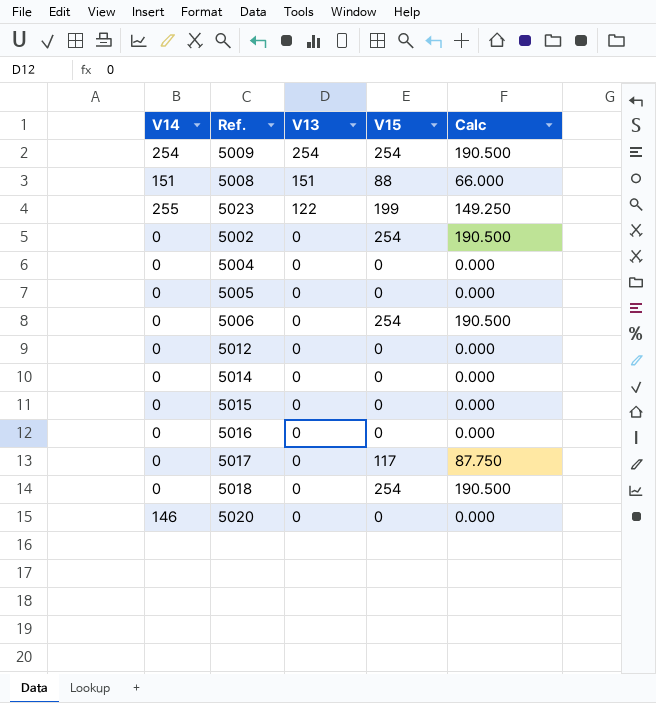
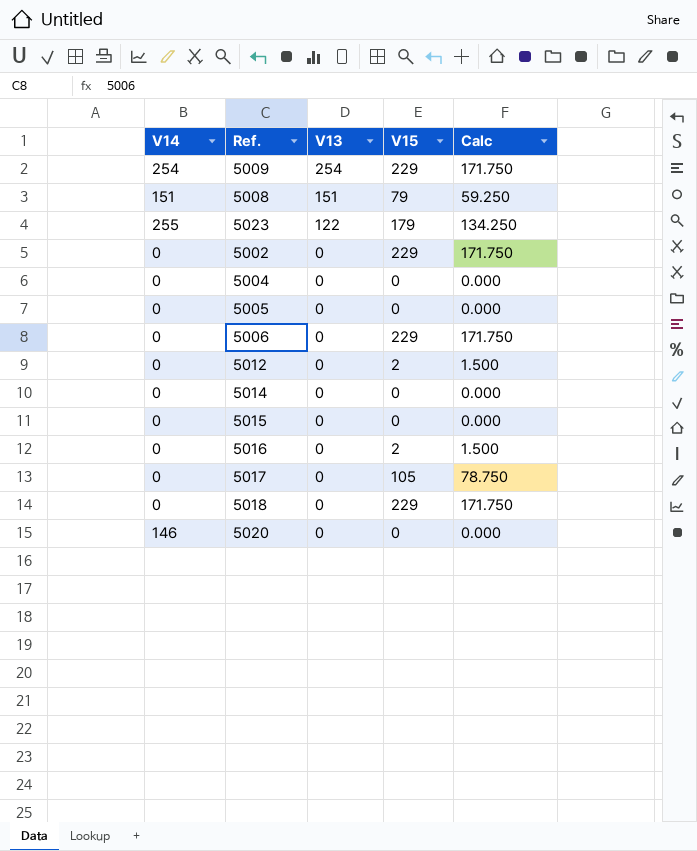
5009 | V15: 254 -> 229
5009 | Calc: 190.500 -> 171.750
5008 | V15: 88 -> 79
5008 | Calc: 66.000 -> 59.250
5023 | V15: 199 -> 179
5023 | Calc: 149.250 -> 134.250
5002 | V15: 254 -> 229
5002 | Calc: 190.500 -> 171.750
5006 | V15: 254 -> 229
5006 | Calc: 190.500 -> 171.750
5012 | V15: 0 -> 2
5012 | Calc: 0.000 -> 1.500
5016 | V15: 0 -> 2
5016 | Calc: 0.000 -> 1.500
5017 | V15: 117 -> 105
5017 | Calc: 87.750 -> 78.750
5018 | V15: 254 -> 229
5018 | Calc: 190.500 -> 171.750

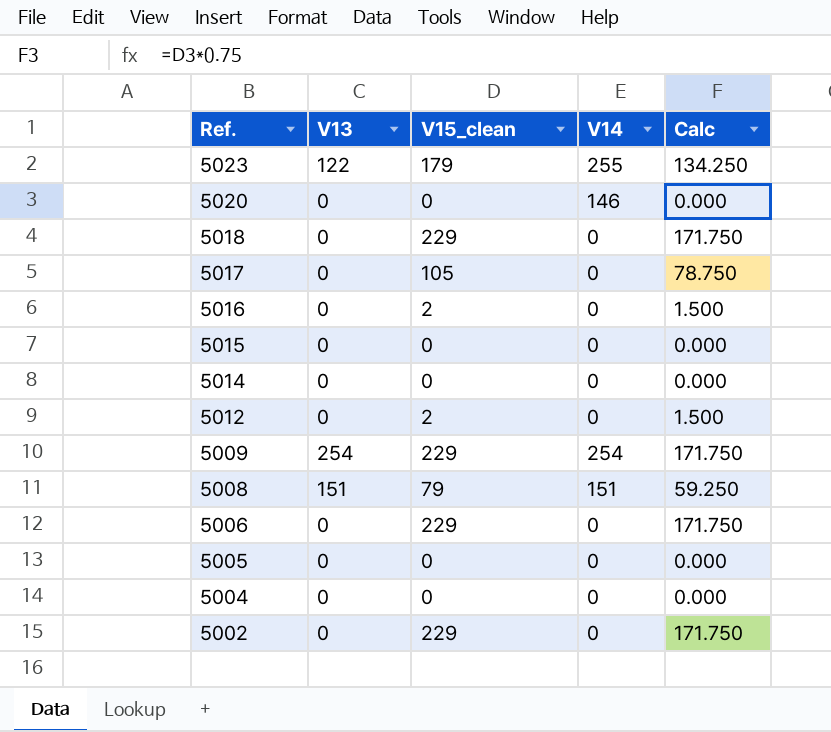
row order: V13 descending -> Ref. descending
column name: V15 -> V15_clean
column V14 | position: 1 -> 4

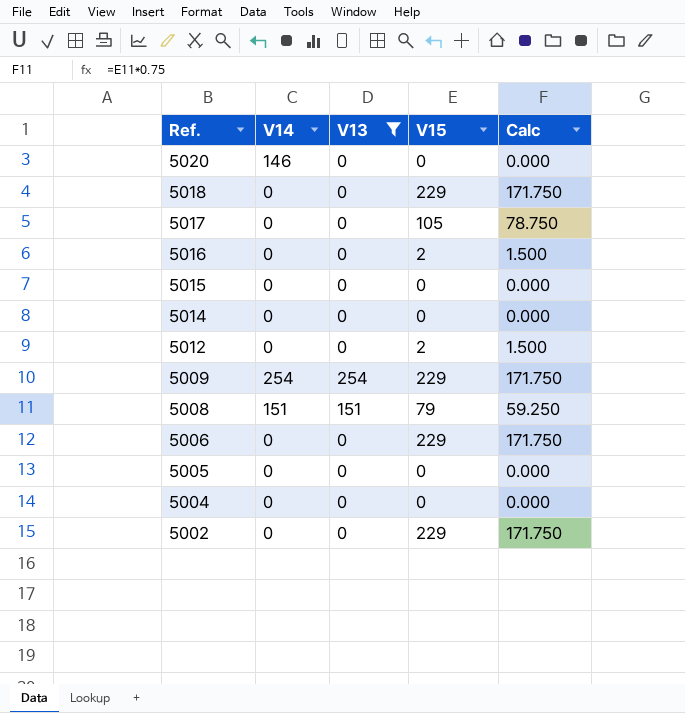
filter: none -> V13 != 122
column V14 | position: 4 -> 2
column name: V15_clean -> V15

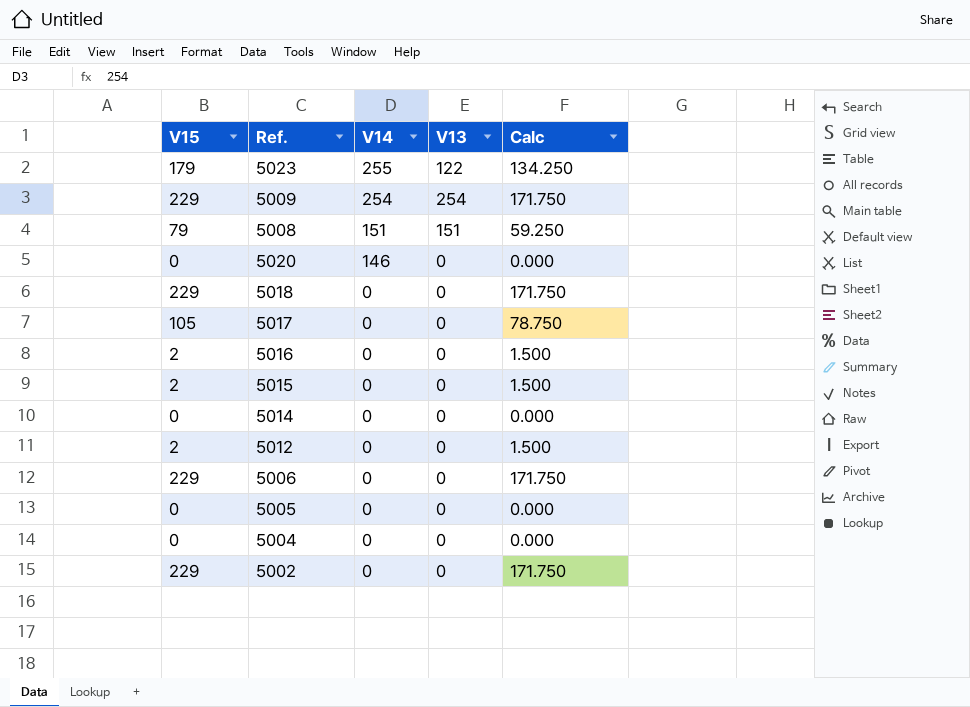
filter: V13 != 122 -> none
row order: Ref. descending -> V14 descending
column V15 | position: 4 -> 1
5015 | V15: 0 -> 2
5015 | Calc: 0.000 -> 1.500

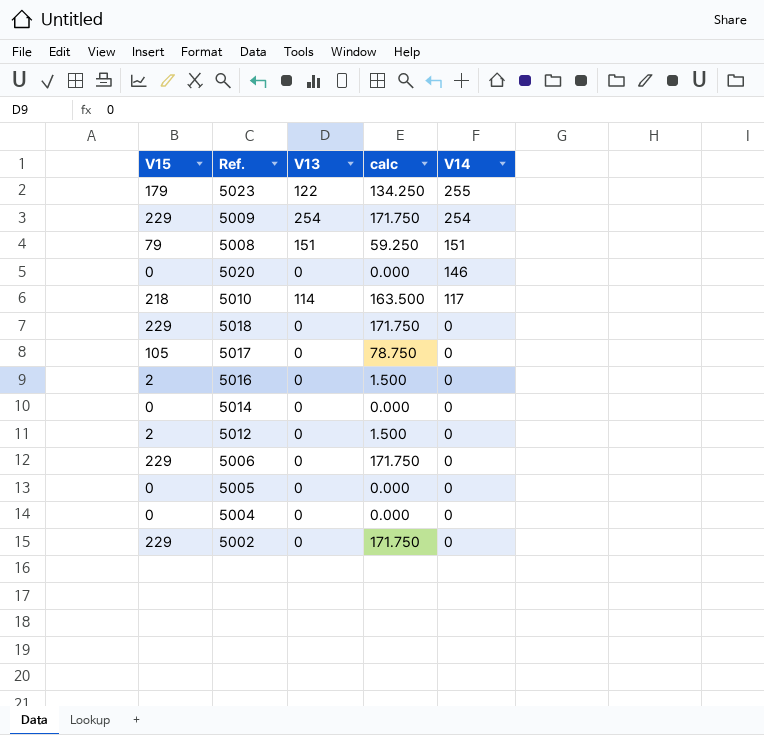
column name: Calc -> calc
column V14 | position: 3 -> 5
row 5015: 2 | 0 | 0 | 1.500 -> none
row 5010: none -> 218 | 114 | 163.500 | 117

